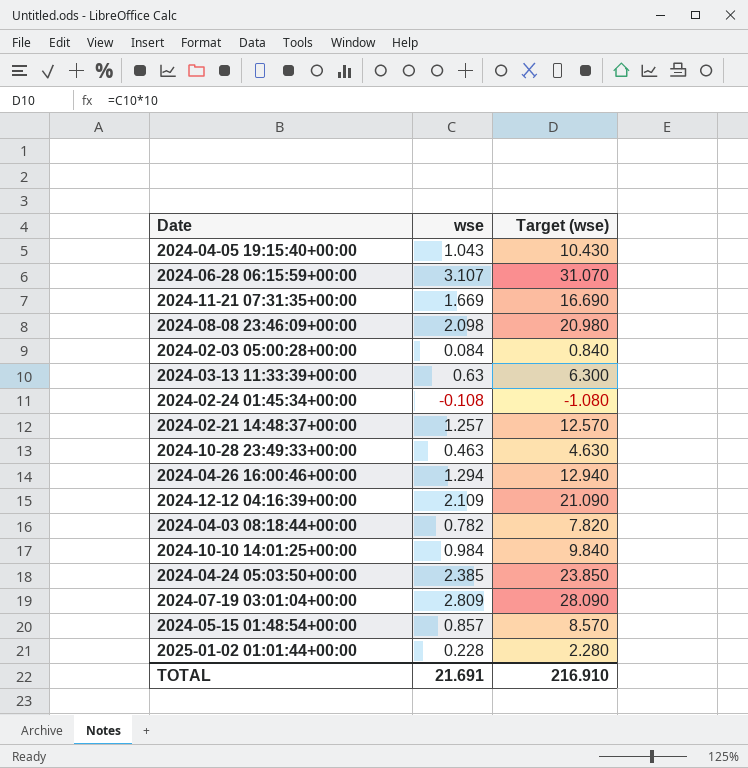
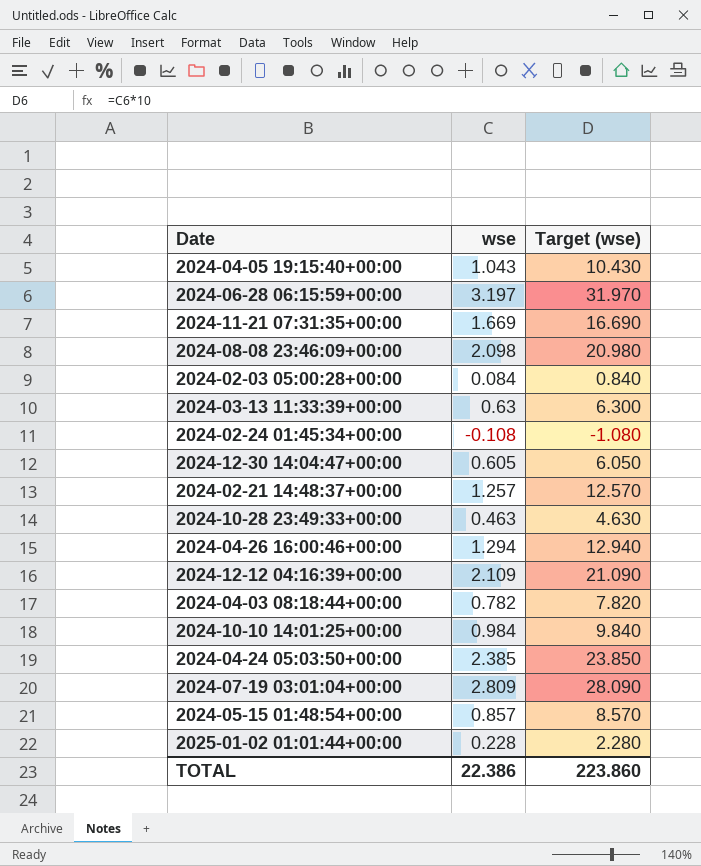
2024-06-28 06:15:59+00:00 | wse: 3.107 -> 3.197
2024-06-28 06:15:59+00:00 | Target (wse): 31.070 -> 31.970
row 2024-12-30 14:04:47+00:00: none -> 0.605 | 6.050
TOTAL | wse: 21.691 -> 22.386
TOTAL | Target (wse): 216.910 -> 223.860

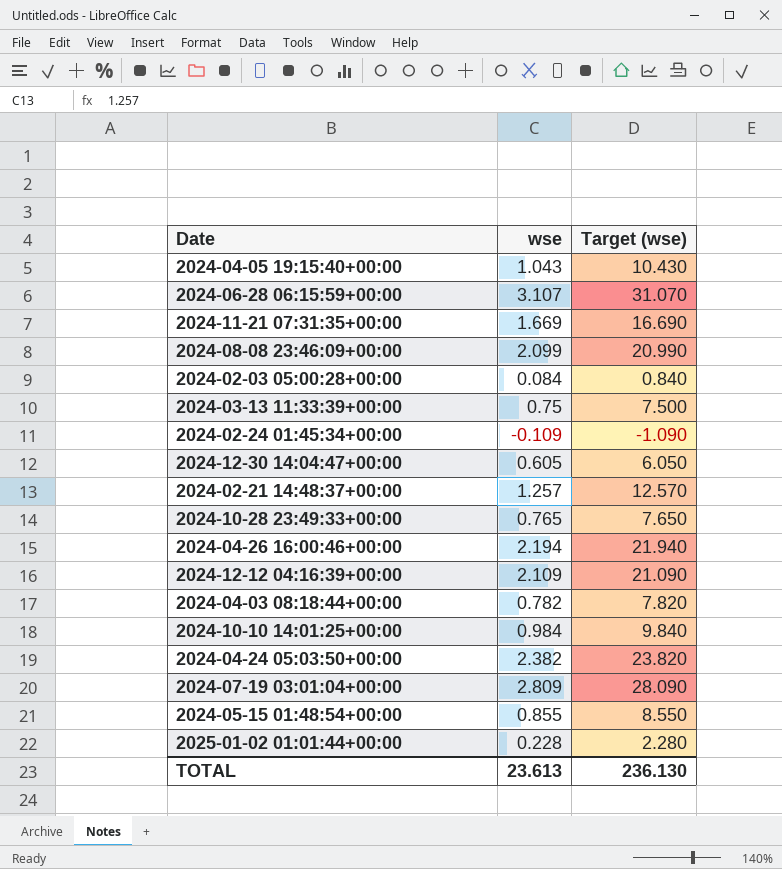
2024-06-28 06:15:59+00:00 | wse: 3.197 -> 3.107
2024-06-28 06:15:59+00:00 | Target (wse): 31.970 -> 31.070
2024-08-08 23:46:09+00:00 | wse: 2.098 -> 2.099
2024-08-08 23:46:09+00:00 | Target (wse): 20.980 -> 20.990
2024-03-13 11:33:39+00:00 | wse: 0.63 -> 0.75
2024-03-13 11:33:39+00:00 | Target (wse): 6.300 -> 7.500
2024-02-24 01:45:34+00:00 | wse: -0.108 -> -0.109
2024-02-24 01:45:34+00:00 | Target (wse): -1.080 -> -1.090
2024-10-28 23:49:33+00:00 | wse: 0.463 -> 0.765
2024-10-28 23:49:33+00:00 | Target (wse): 4.630 -> 7.650
2024-04-26 16:00:46+00:00 | wse: 1.294 -> 2.194
2024-04-26 16:00:46+00:00 | Target (wse): 12.940 -> 21.940
2024-04-24 05:03:50+00:00 | wse: 2.385 -> 2.382
2024-04-24 05:03:50+00:00 | Target (wse): 23.850 -> 23.820
2024-05-15 01:48:54+00:00 | wse: 0.857 -> 0.855
2024-05-15 01:48:54+00:00 | Target (wse): 8.570 -> 8.550
TOTAL | wse: 22.386 -> 23.613
TOTAL | Target (wse): 223.860 -> 236.130

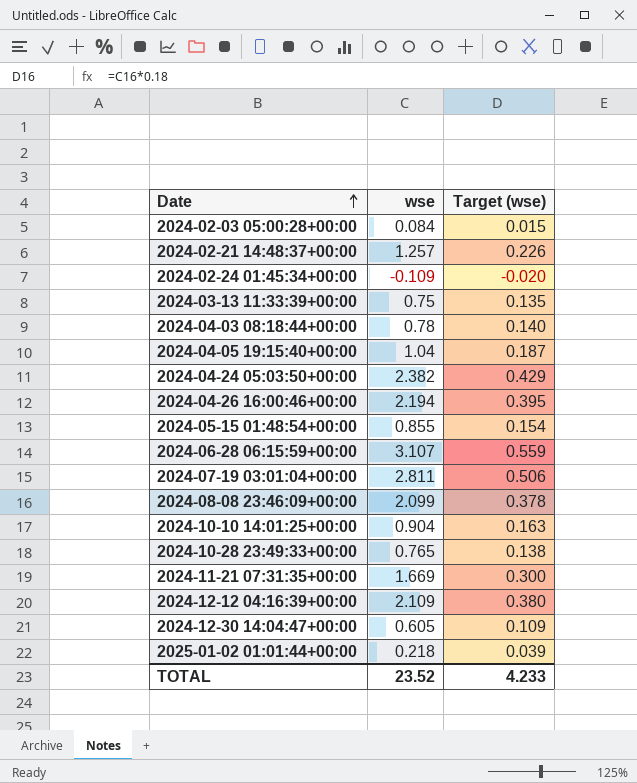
row order: none -> Date ascending
column Target (wse) | formula: [wse] * 10 -> [wse] * 0.18
2024-04-03 08:18:44+00:00 | wse: 0.782 -> 0.78
2024-04-05 19:15:40+00:00 | wse: 1.043 -> 1.04
2024-07-19 03:01:04+00:00 | wse: 2.809 -> 2.811
2024-10-10 14:01:25+00:00 | wse: 0.984 -> 0.904
2025-01-02 01:01:44+00:00 | wse: 0.228 -> 0.218
TOTAL | wse: 23.613 -> 23.52
TOTAL | Target (wse): 236.130 -> 4.233

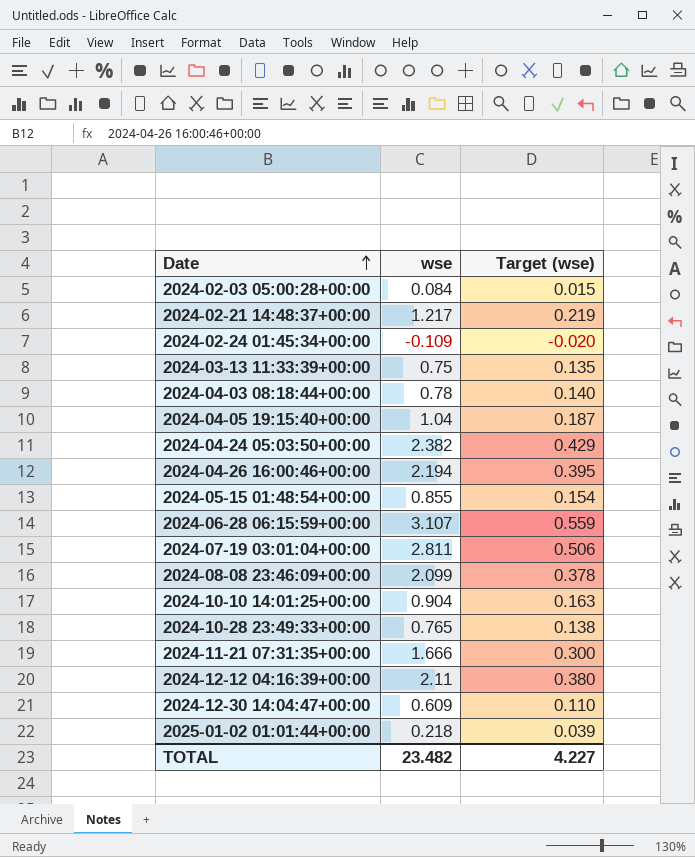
2024-02-21 14:48:37+00:00 | wse: 1.257 -> 1.217
2024-02-21 14:48:37+00:00 | Target (wse): 0.226 -> 0.219
2024-11-21 07:31:35+00:00 | wse: 1.669 -> 1.666
2024-12-12 04:16:39+00:00 | wse: 2.109 -> 2.11
2024-12-30 14:04:47+00:00 | wse: 0.605 -> 0.609
2024-12-30 14:04:47+00:00 | Target (wse): 0.109 -> 0.110
TOTAL | wse: 23.52 -> 23.482
TOTAL | Target (wse): 4.233 -> 4.227

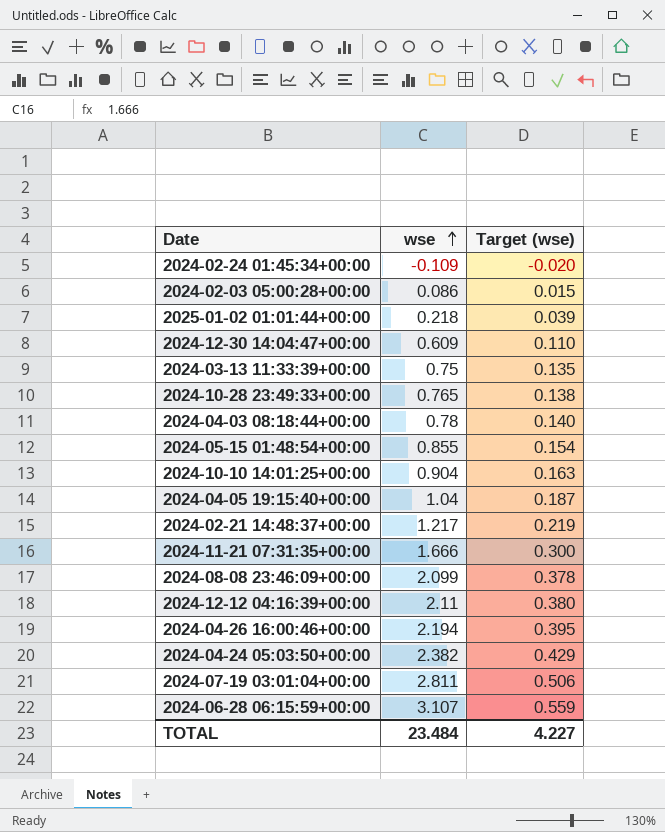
row order: Date ascending -> wse ascending
2024-02-03 05:00:28+00:00 | wse: 0.084 -> 0.086
TOTAL | wse: 23.482 -> 23.484

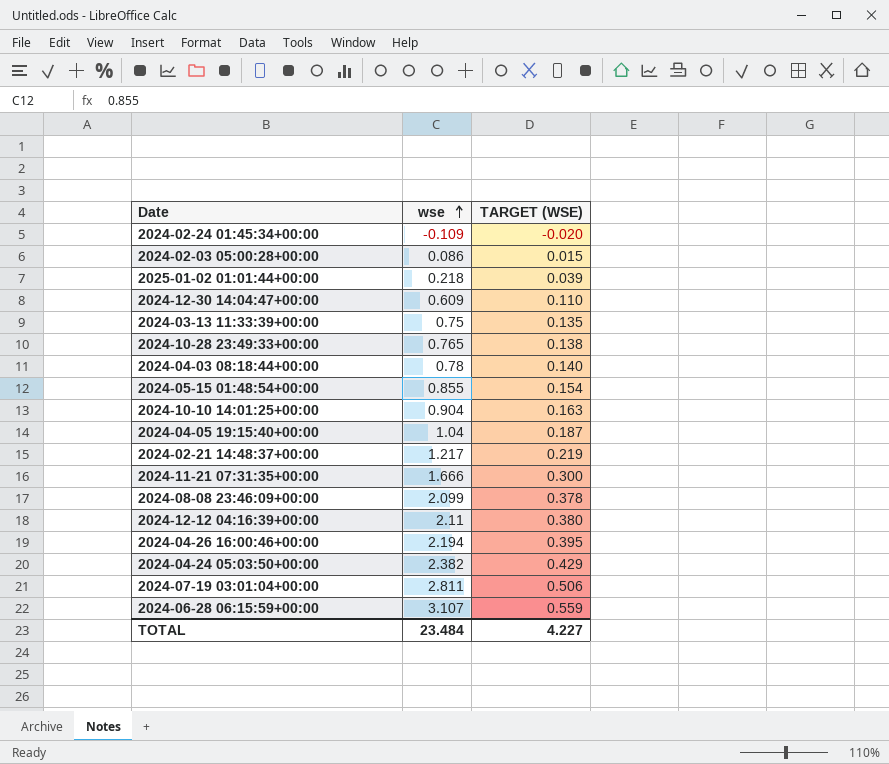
column name: Target (wse) -> TARGET (WSE)

